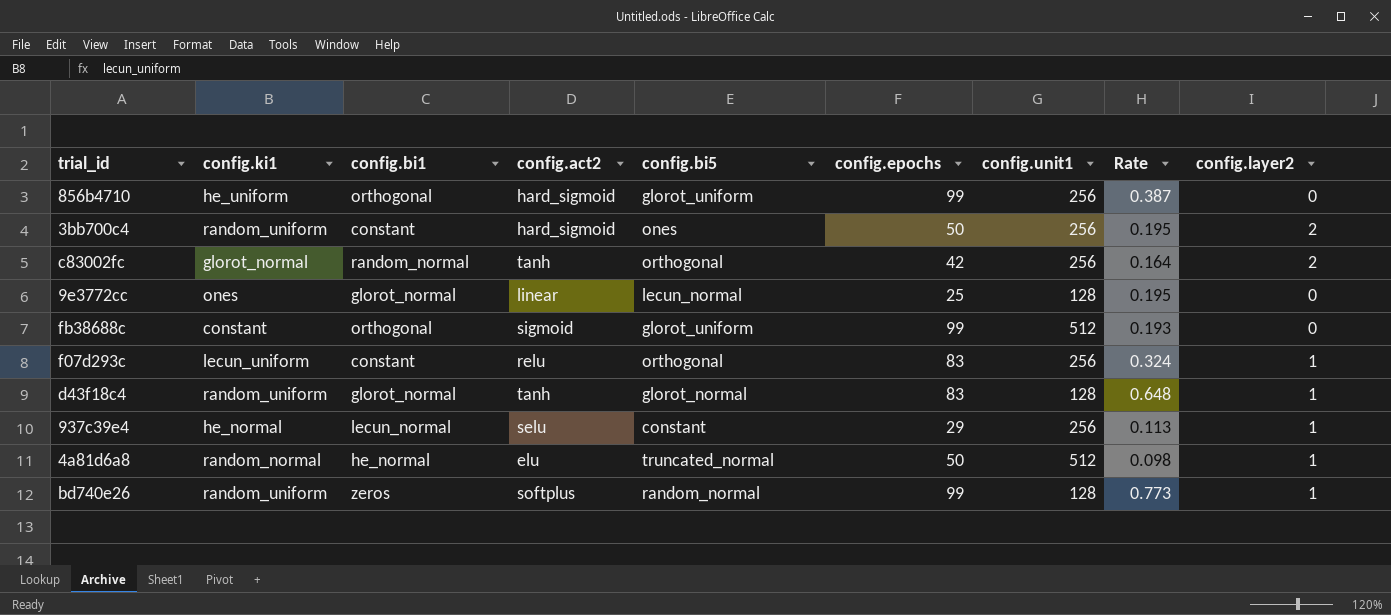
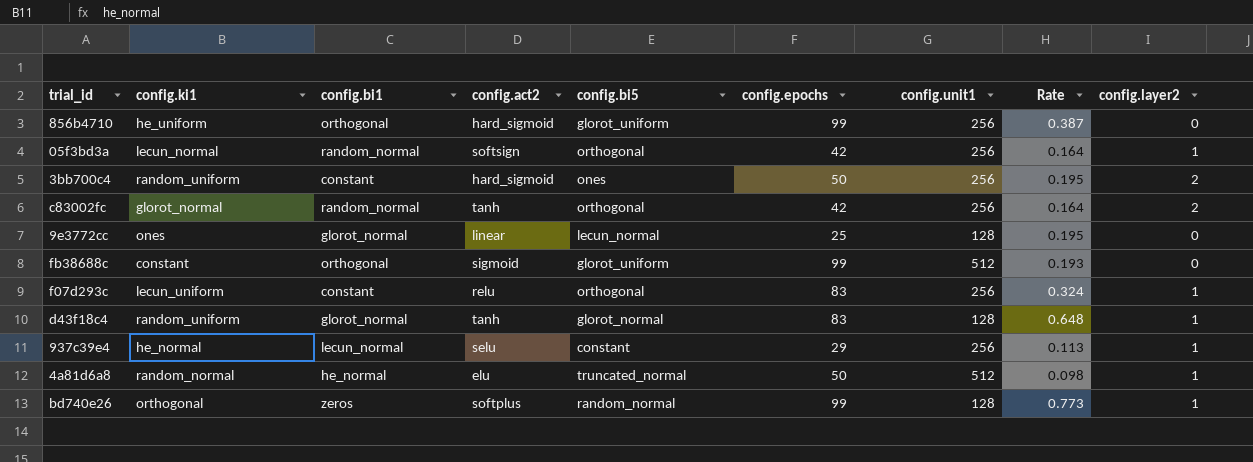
row 05f3bd3a: none -> lecun_normal | random_normal | softsign | orthogonal | 42 | 256 | 0.164 | 1
bd740e26 | config.ki1: random_uniform -> orthogonal

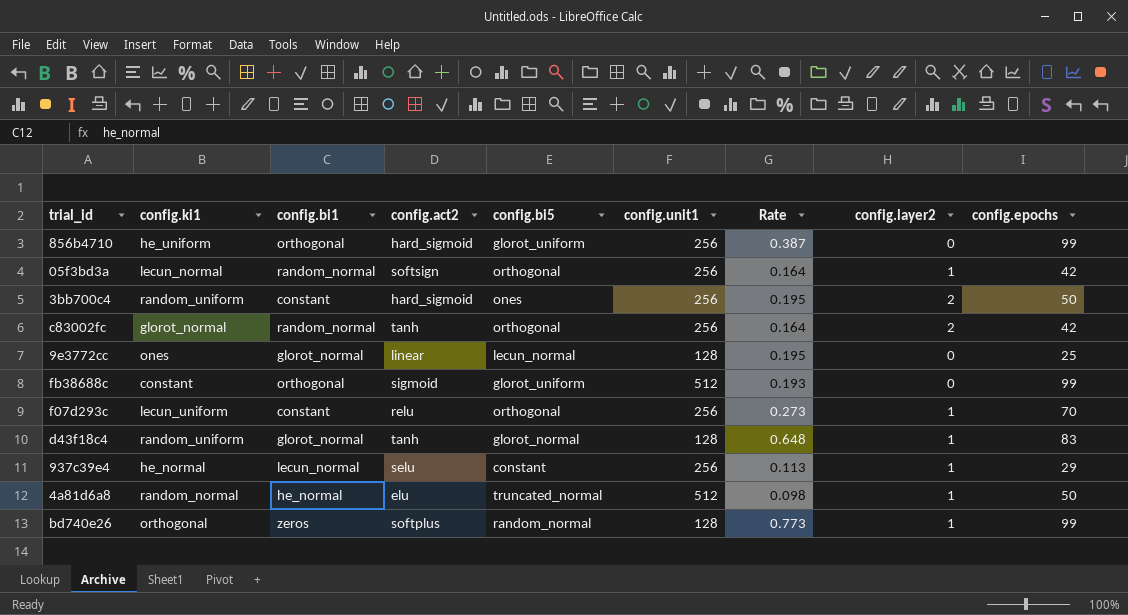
column config.epochs | position: 6 -> 9
f07d293c | Rate: 0.324 -> 0.273
f07d293c | config.epochs: 83 -> 70

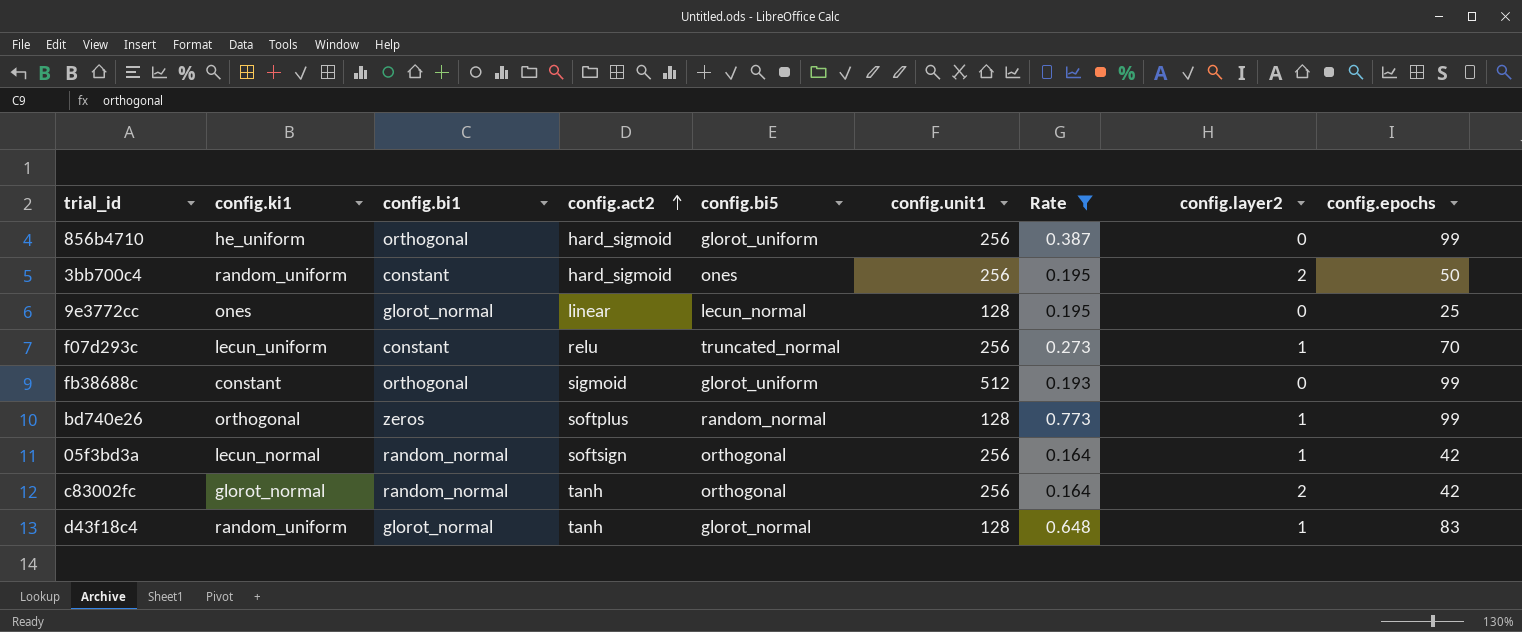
filter: none -> Rate >= 0.164
row order: none -> config.act2 ascending
f07d293c | config.bi5: orthogonal -> truncated_normal

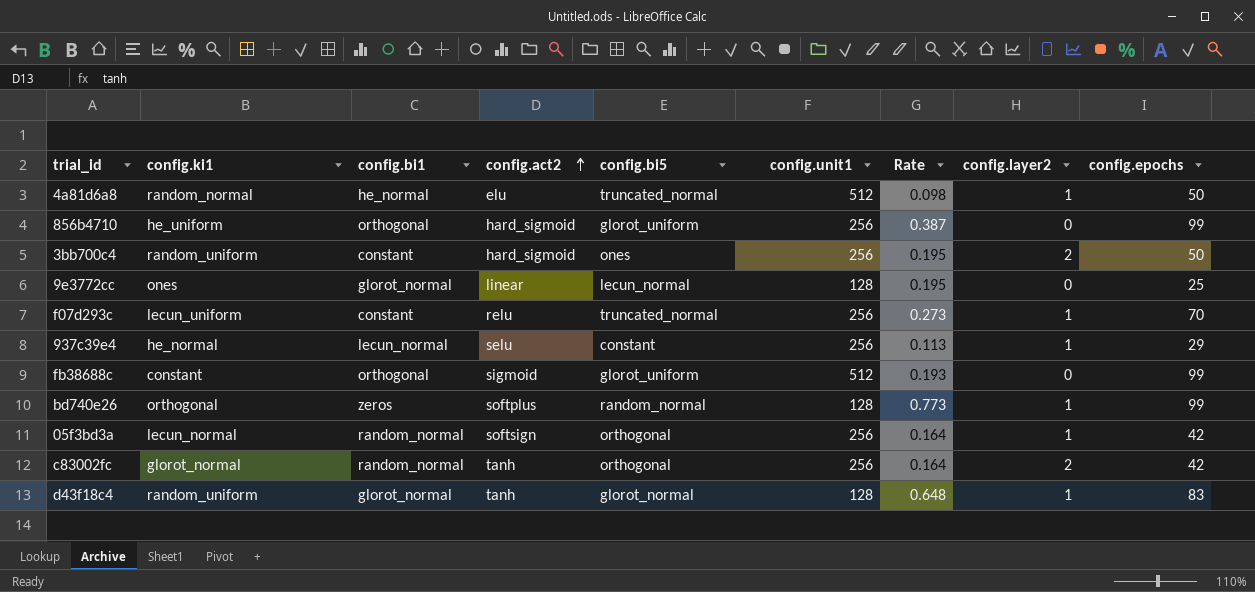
filter: Rate >= 0.164 -> none

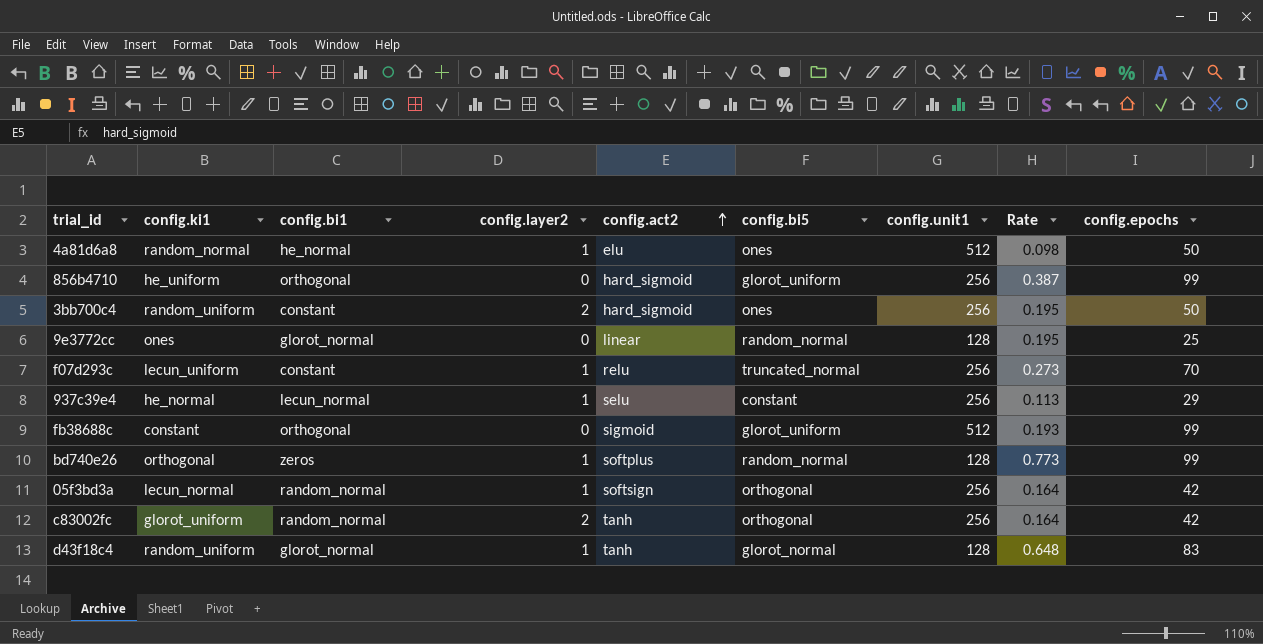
column config.layer2 | position: 8 -> 4
4a81d6a8 | config.bi5: truncated_normal -> ones
9e3772cc | config.bi5: lecun_normal -> random_normal
c83002fc | config.ki1: glorot_normal -> glorot_uniform

